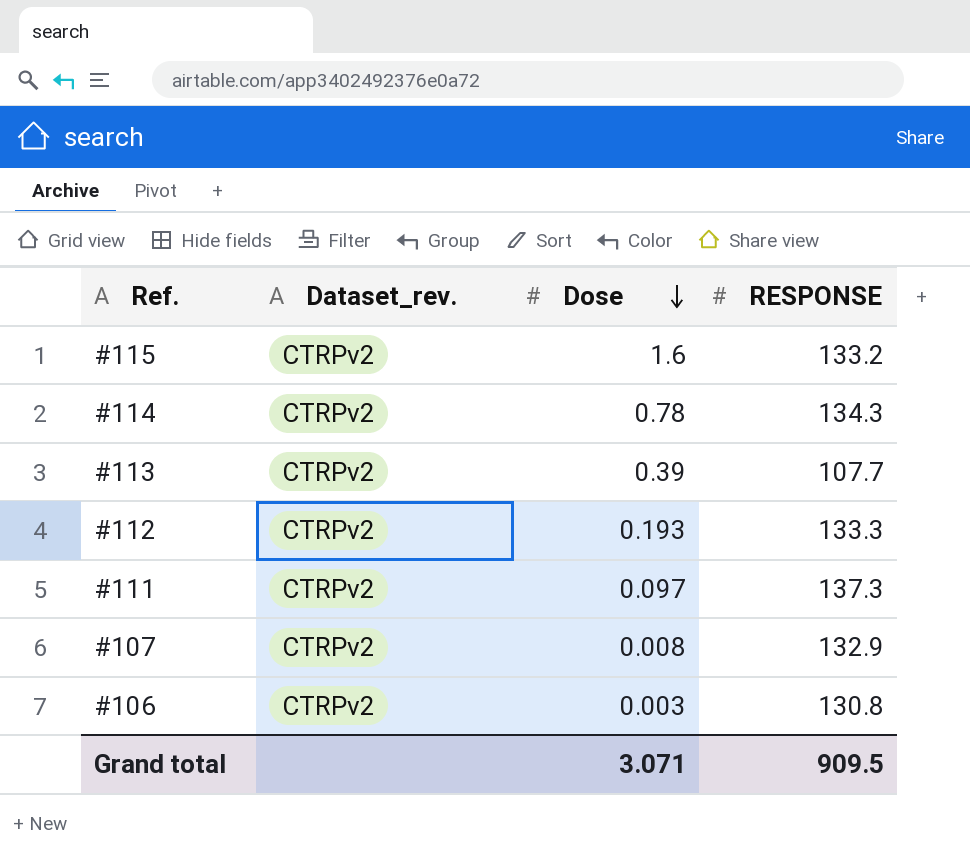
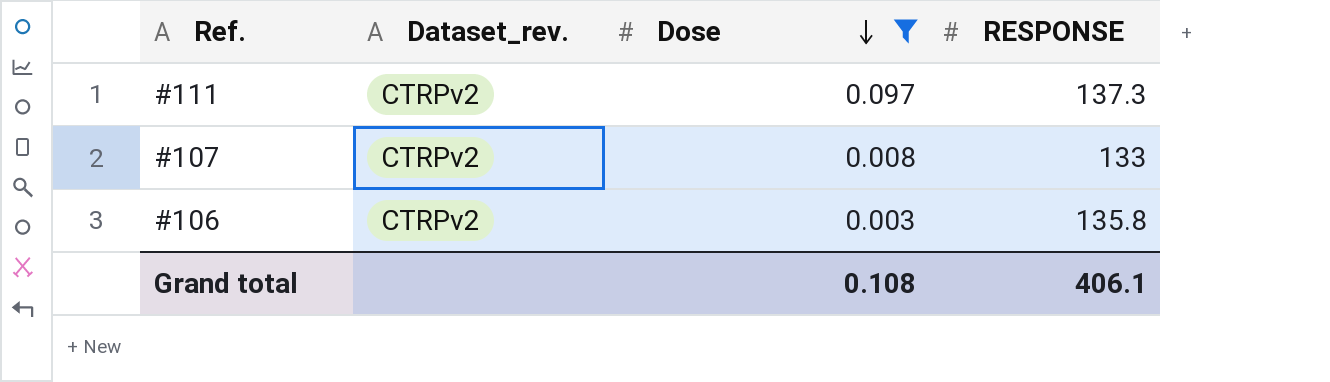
filter: none -> Dose <= 0.097
#107 | RESPONSE: 132.9 -> 133
#106 | RESPONSE: 130.8 -> 135.8
Grand total | Dose: 3.071 -> 0.108
Grand total | RESPONSE: 909.5 -> 406.1

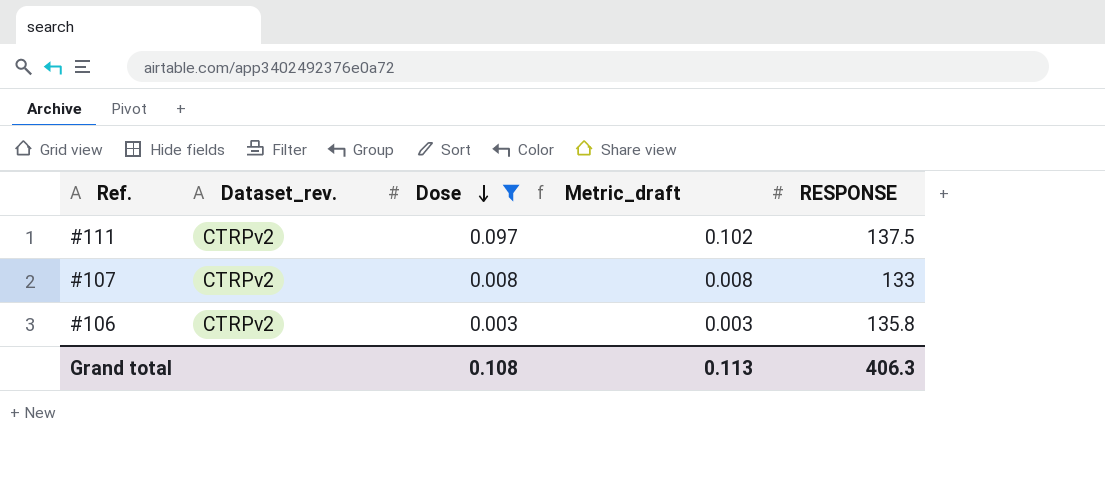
column Metric_draft | formula: none -> [Dose] * 1.05
#111 | RESPONSE: 137.3 -> 137.5
Grand total | RESPONSE: 406.1 -> 406.3

